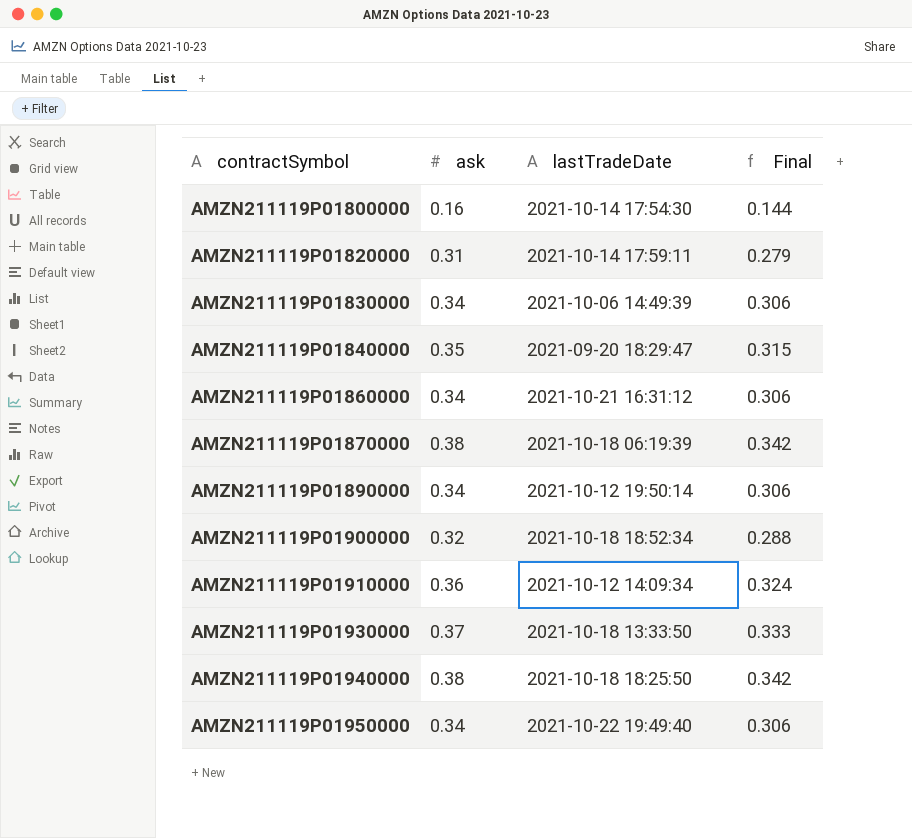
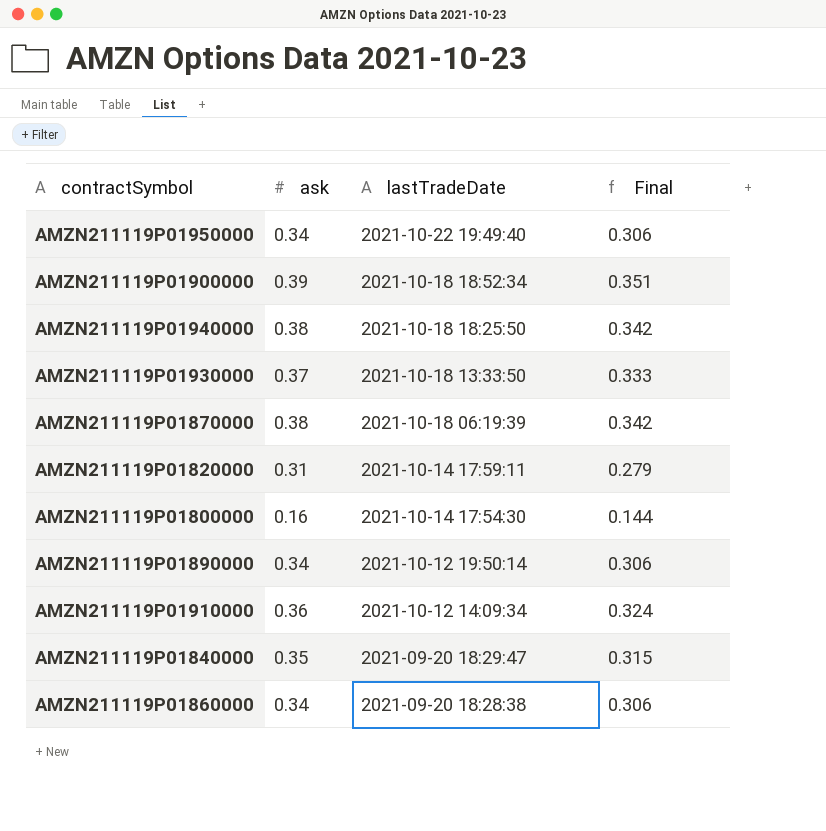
row order: contractSymbol ascending -> lastTradeDate descending
row AMZN211119P01830000: 0.34 | 2021-10-06 14:49:39 | 0.306 -> none
AMZN211119P01900000 | ask: 0.32 -> 0.39
AMZN211119P01900000 | Final: 0.288 -> 0.351
AMZN211119P01860000 | lastTradeDate: 2021-10-21 16:31:12 -> 2021-09-20 18:28:38

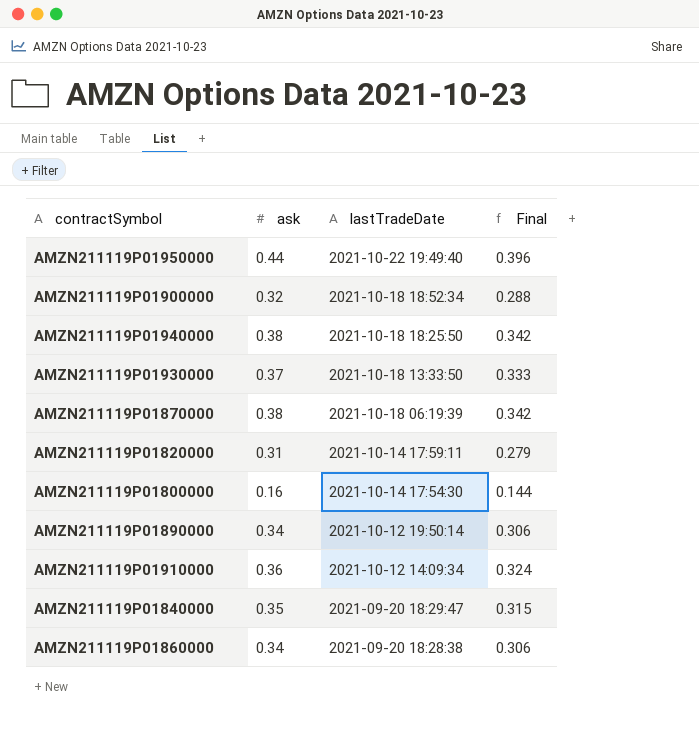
AMZN211119P01950000 | ask: 0.34 -> 0.44
AMZN211119P01950000 | Final: 0.306 -> 0.396
AMZN211119P01900000 | ask: 0.39 -> 0.32
AMZN211119P01900000 | Final: 0.351 -> 0.288

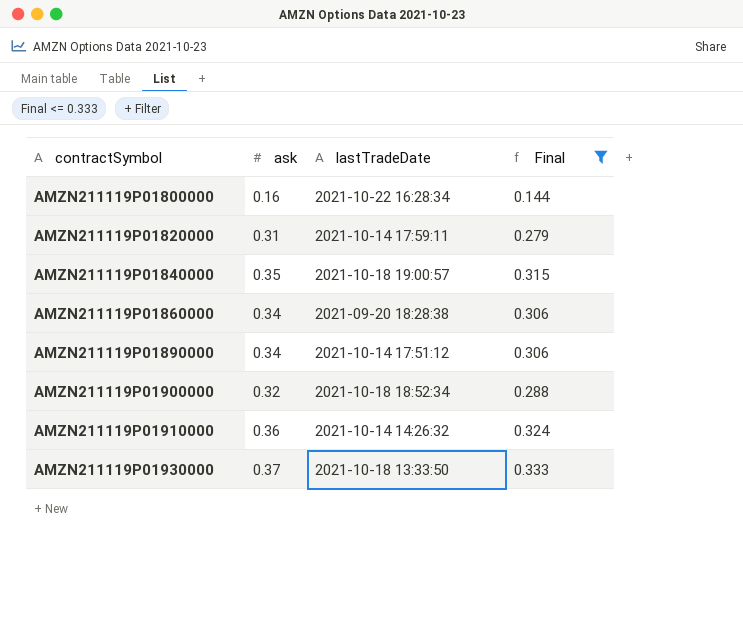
filter: none -> Final <= 0.333
row order: lastTradeDate descending -> contractSymbol ascending
AMZN211119P01800000 | lastTradeDate: 2021-10-14 17:54:30 -> 2021-10-22 16:28:34
AMZN211119P01840000 | lastTradeDate: 2021-09-20 18:29:47 -> 2021-10-18 19:00:57
AMZN211119P01890000 | lastTradeDate: 2021-10-12 19:50:14 -> 2021-10-14 17:51:12
AMZN211119P01910000 | lastTradeDate: 2021-10-12 14:09:34 -> 2021-10-14 14:26:32

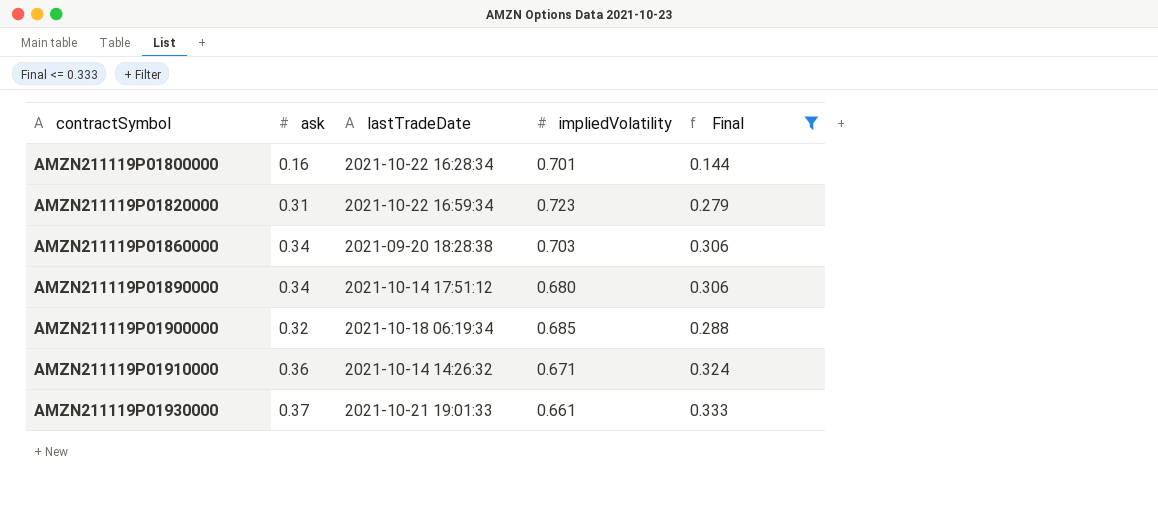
column impliedVolatility | position: none -> 4
row AMZN211119P01840000: 0.35 | 2021-10-18 19:00:57 | 0.315 -> none
AMZN211119P01820000 | lastTradeDate: 2021-10-14 17:59:11 -> 2021-10-22 16:59:34
AMZN211119P01900000 | lastTradeDate: 2021-10-18 18:52:34 -> 2021-10-18 06:19:34
AMZN211119P01930000 | lastTradeDate: 2021-10-18 13:33:50 -> 2021-10-21 19:01:33

